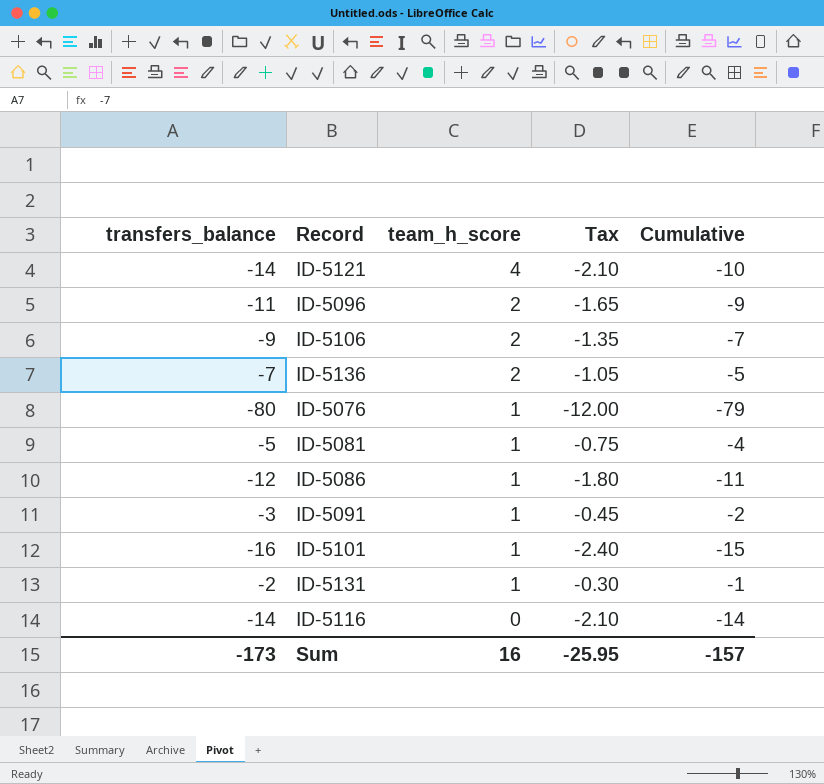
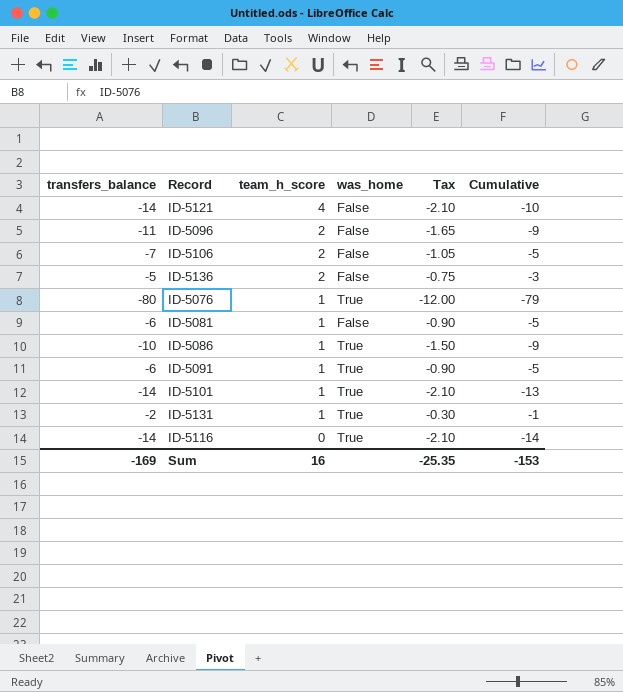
column was_home | position: none -> 4
ID-5106 | transfers_balance: -9 -> -7
ID-5106 | Tax: -1.35 -> -1.05
ID-5106 | Cumulative: -7 -> -5
ID-5136 | transfers_balance: -7 -> -5
ID-5136 | Tax: -1.05 -> -0.75
ID-5136 | Cumulative: -5 -> -3
ID-5081 | transfers_balance: -5 -> -6
ID-5081 | Tax: -0.75 -> -0.90
ID-5081 | Cumulative: -4 -> -5
ID-5086 | transfers_balance: -12 -> -10
ID-5086 | Tax: -1.80 -> -1.50
ID-5086 | Cumulative: -11 -> -9
ID-5091 | transfers_balance: -3 -> -6
ID-5091 | Tax: -0.45 -> -0.90
ID-5091 | Cumulative: -2 -> -5
ID-5101 | transfers_balance: -16 -> -14
ID-5101 | Tax: -2.40 -> -2.10
ID-5101 | Cumulative: -15 -> -13
Sum | transfers_balance: -173 -> -169
Sum | Tax: -25.95 -> -25.35
Sum | Cumulative: -157 -> -153

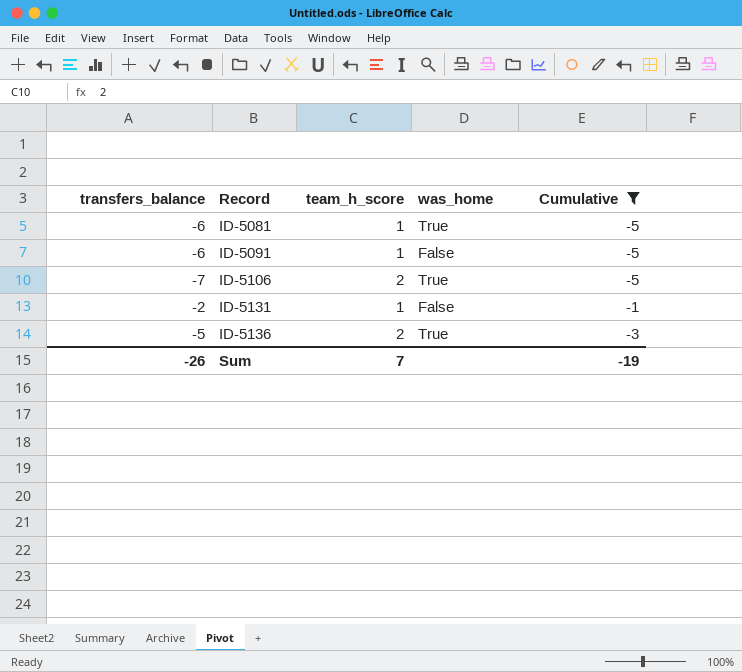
filter: none -> Cumulative >= -5
row order: team_h_score descending -> Record ascending
column Tax | formula: [transfers_balance] * 0.15 -> none
ID-5081 | was_home: False -> True
ID-5091 | was_home: True -> False
ID-5106 | was_home: False -> True
ID-5131 | was_home: True -> False
ID-5136 | was_home: False -> True
Sum | transfers_balance: -169 -> -26
Sum | team_h_score: 16 -> 7
Sum | Cumulative: -153 -> -19

